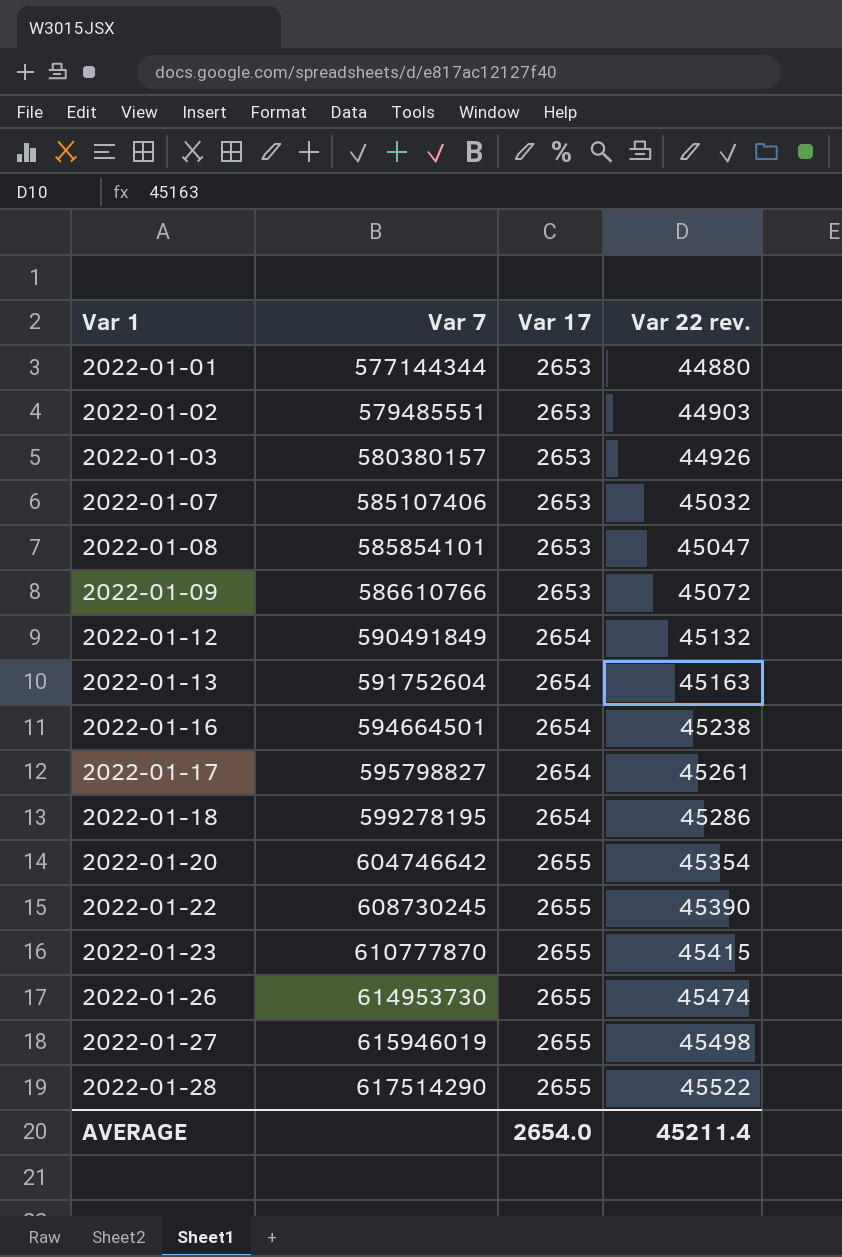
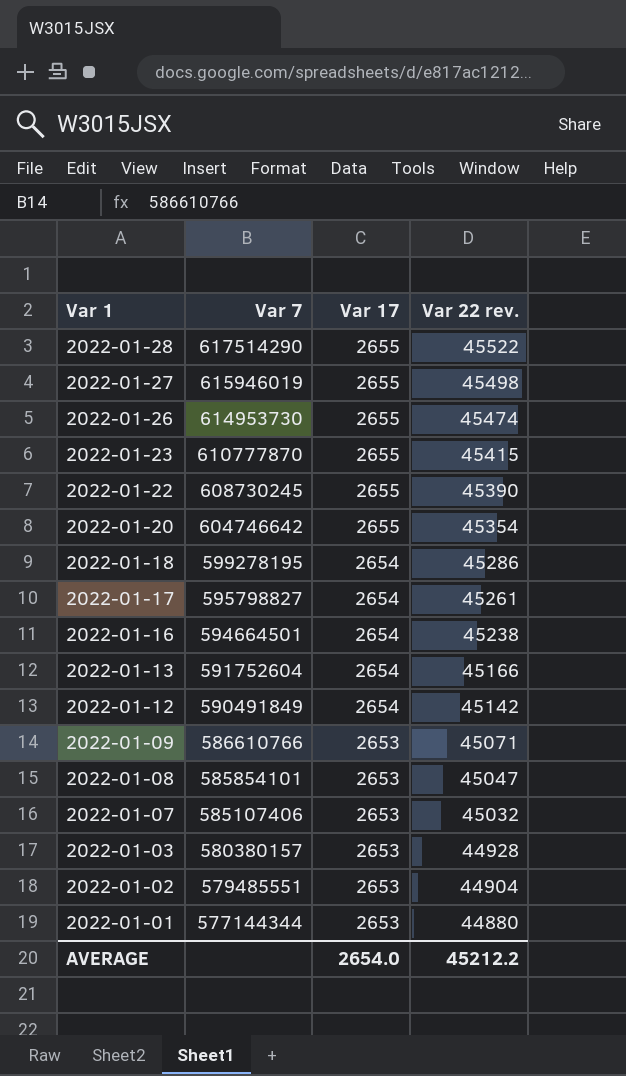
row order: Var 1 ascending -> Var 1 descending
2022-01-13 | Var 22 rev.: 45163 -> 45166
2022-01-12 | Var 22 rev.: 45132 -> 45142
2022-01-09 | Var 22 rev.: 45072 -> 45071
2022-01-03 | Var 22 rev.: 44926 -> 44928
2022-01-02 | Var 22 rev.: 44903 -> 44904
AVERAGE | Var 22 rev.: 45211.4 -> 45212.2

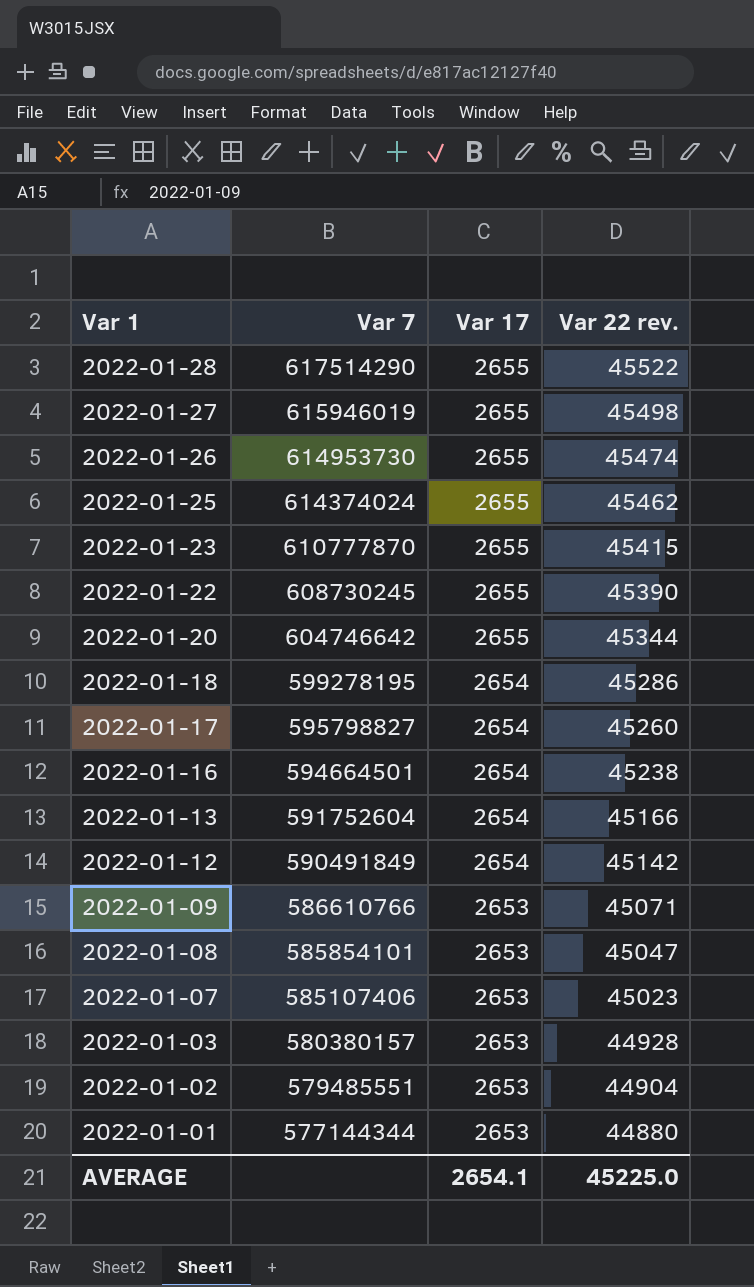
row 2022-01-25: none -> 614374024 | 2655 | 45462
2022-01-20 | Var 22 rev.: 45354 -> 45344
2022-01-17 | Var 22 rev.: 45261 -> 45260
2022-01-07 | Var 22 rev.: 45032 -> 45023
AVERAGE | Var 17: 2654.0 -> 2654.1
AVERAGE | Var 22 rev.: 45212.2 -> 45225.0

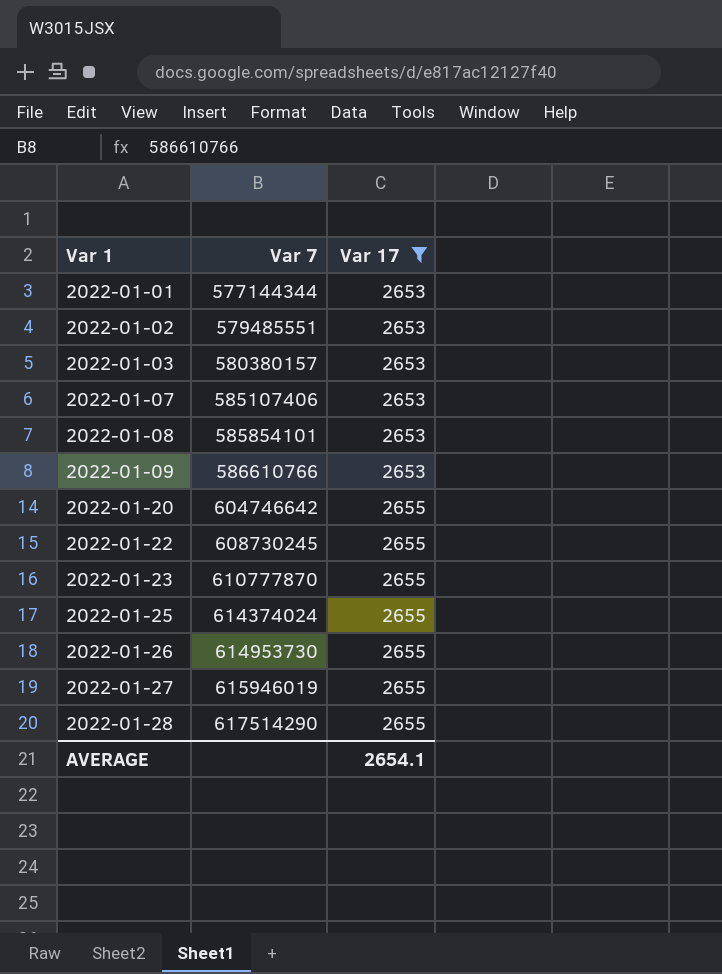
filter: none -> Var 17 != 2654
row order: Var 1 descending -> Var 1 ascending
column Var 22 rev. | position: 4 -> none

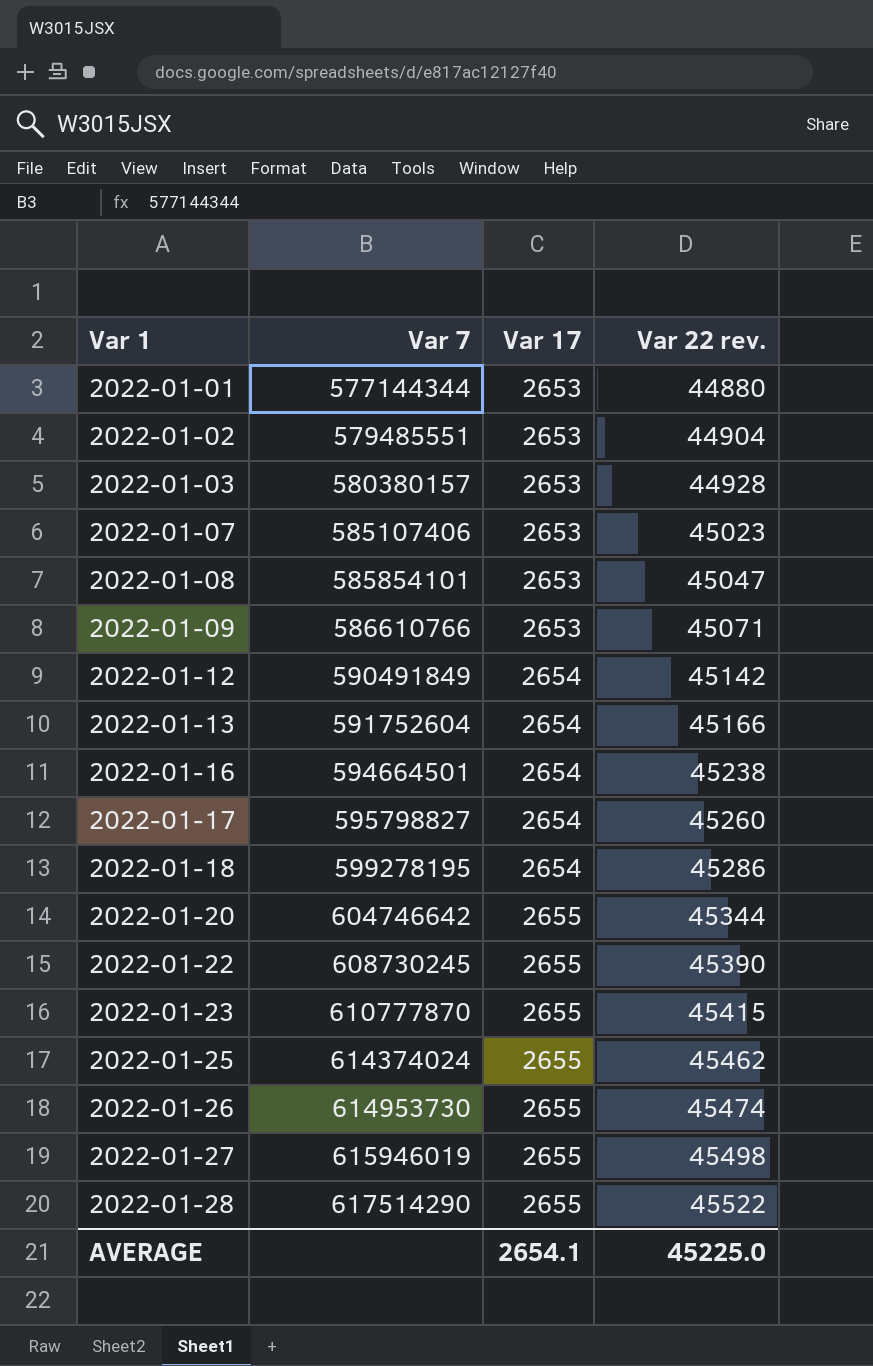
filter: Var 17 != 2654 -> none
column Var 22 rev. | position: none -> 4

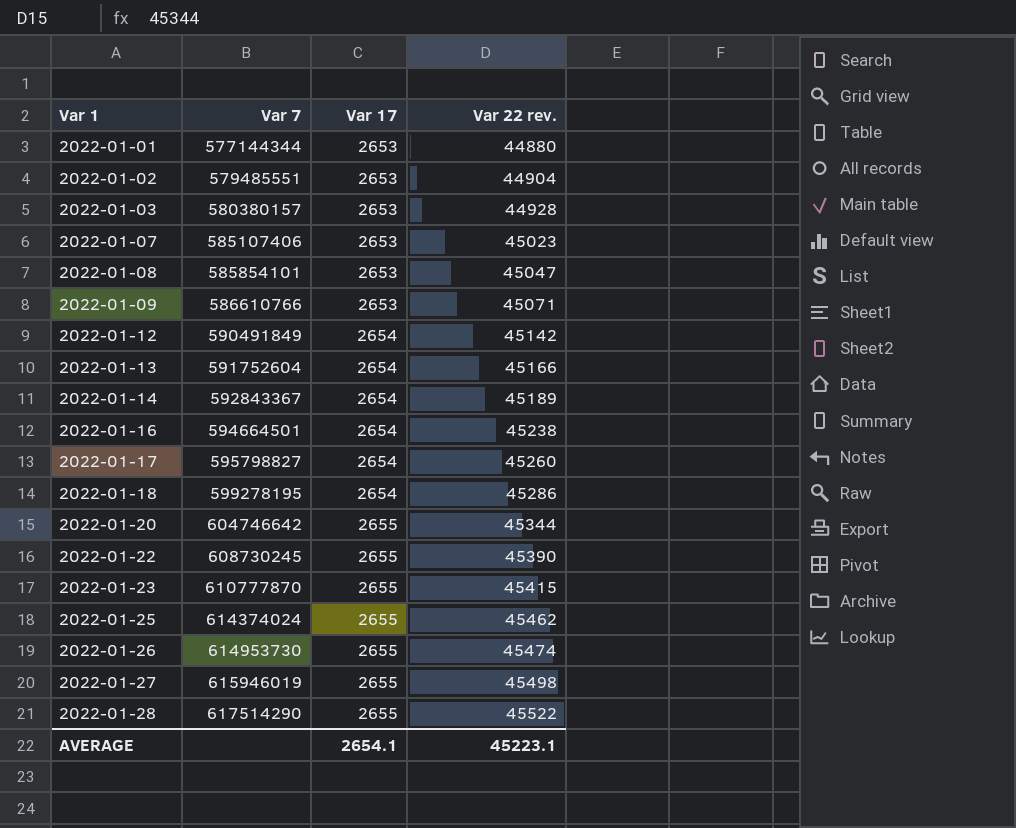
row 2022-01-14: none -> 592843367 | 2654 | 45189
AVERAGE | Var 22 rev.: 45225.0 -> 45223.1

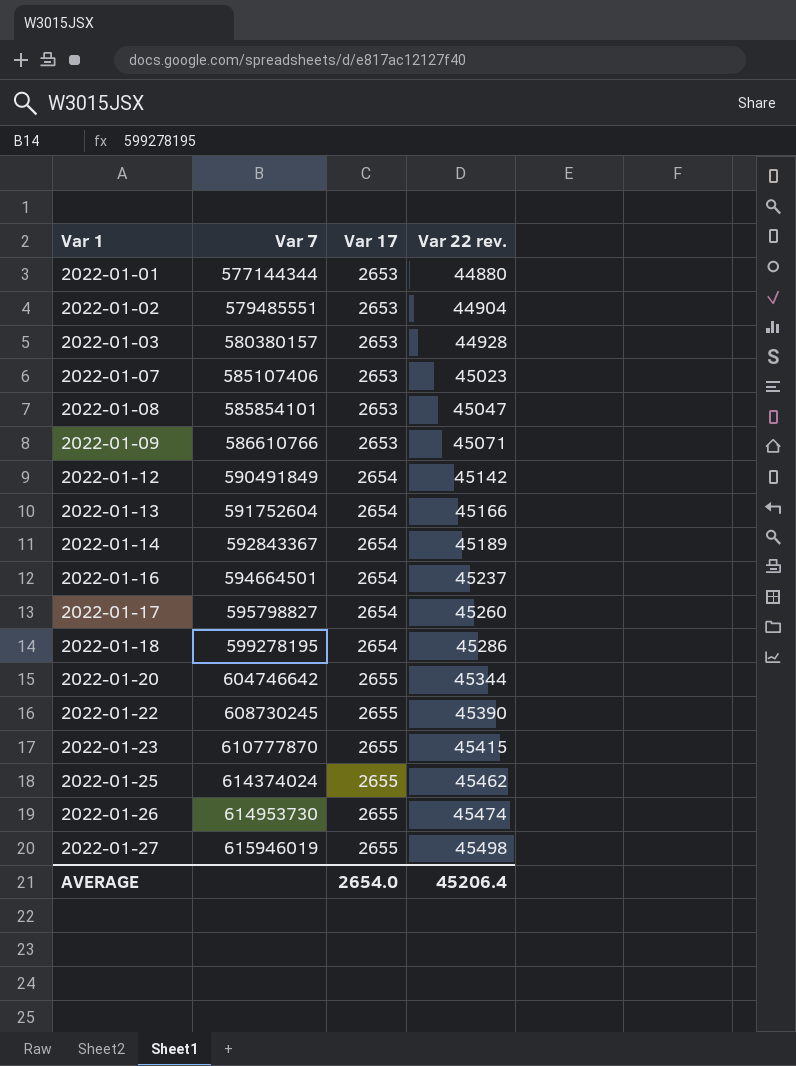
row 2022-01-28: 617514290 | 2655 | 45522 -> none
2022-01-16 | Var 22 rev.: 45238 -> 45237
AVERAGE | Var 17: 2654.1 -> 2654.0
AVERAGE | Var 22 rev.: 45223.1 -> 45206.4

